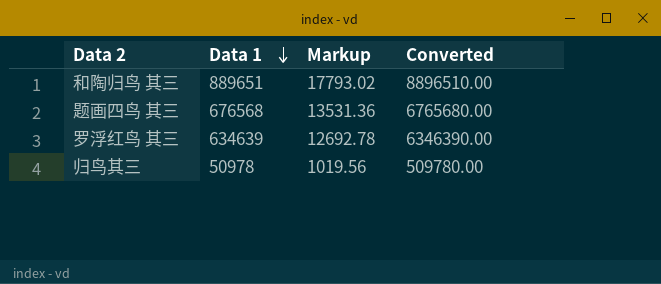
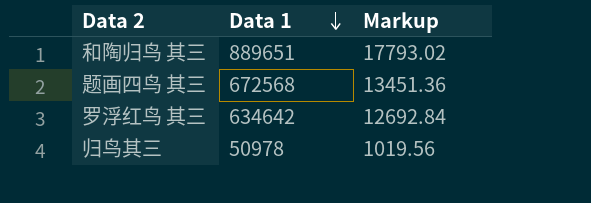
column Converted | formula: [Data 1] * 10 -> none
题画四鸟 其三 | Data 1: 676568 -> 672568
题画四鸟 其三 | Markup: 13531.36 -> 13451.36
罗浮红鸟 其三 | Data 1: 634639 -> 634642
罗浮红鸟 其三 | Markup: 12692.78 -> 12692.84

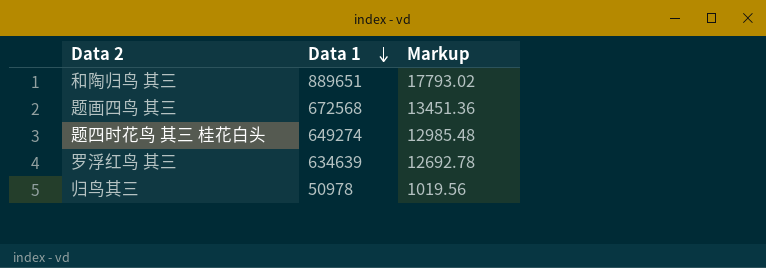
row 题四时花鸟 其三 桂花白头: none -> 649274 | 12985.48
罗浮红鸟 其三 | Data 1: 634642 -> 634639
罗浮红鸟 其三 | Markup: 12692.84 -> 12692.78

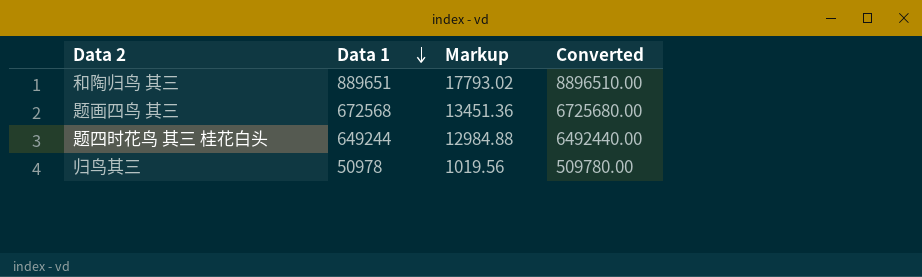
column Converted | formula: none -> [Data 1] * 10
row 罗浮红鸟 其三: 634639 | 12692.78 -> none
题四时花鸟 其三 桂花白头 | Data 1: 649274 -> 649244
题四时花鸟 其三 桂花白头 | Markup: 12985.48 -> 12984.88

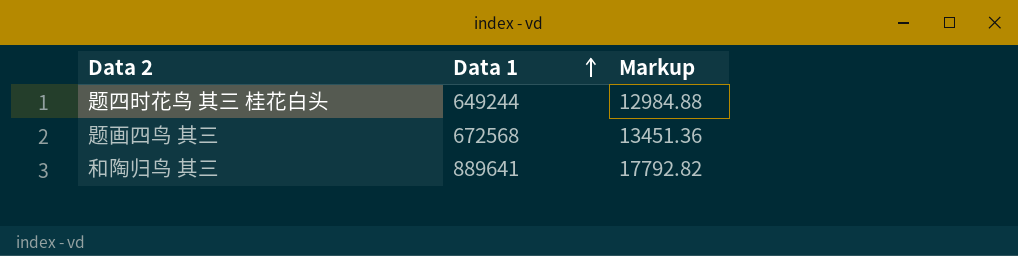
row order: Data 1 descending -> Data 1 ascending
column Converted | formula: [Data 1] * 10 -> none
row 归鸟其三: 50978 | 1019.56 | 509780.00 -> none
和陶归鸟 其三 | Data 1: 889651 -> 889641
和陶归鸟 其三 | Markup: 17793.02 -> 17792.82

